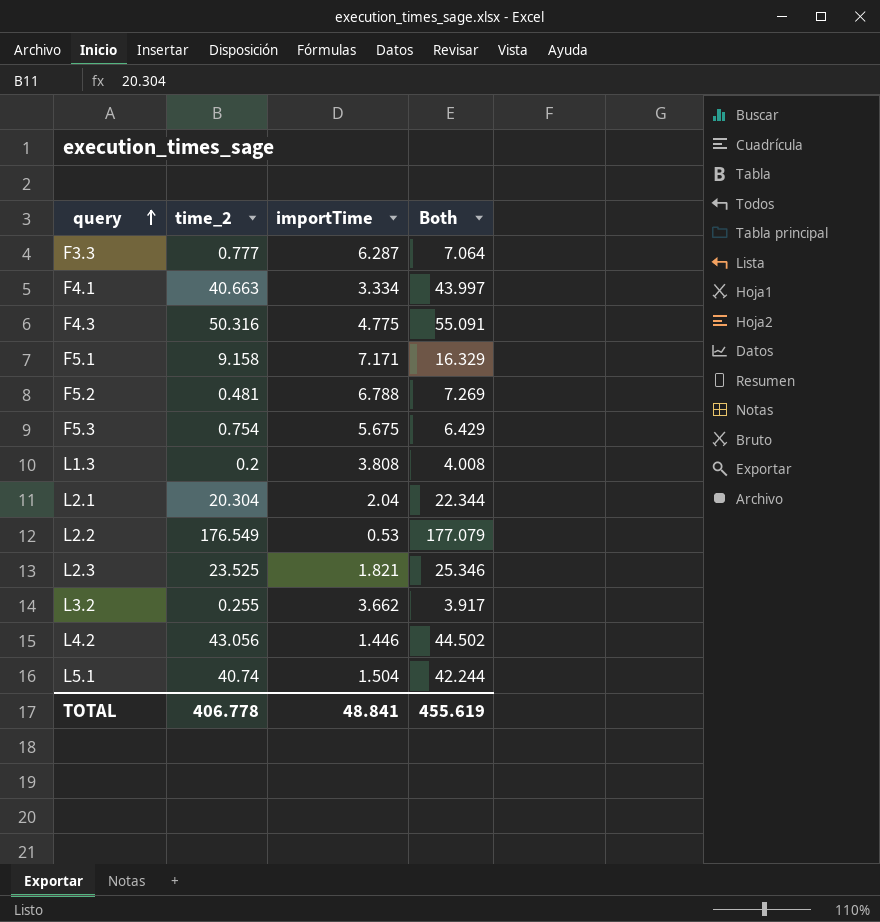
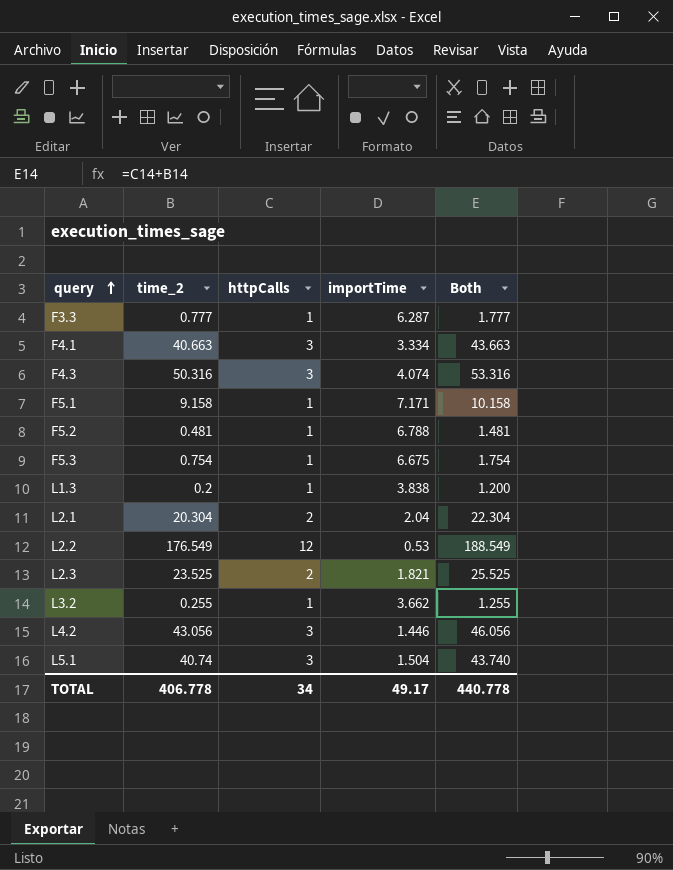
column httpCalls | position: none -> 3
column Both | formula: [time_2] + [importTime] -> [time_2] + [httpCalls]
F4.3 | importTime: 4.775 -> 4.074
F5.3 | importTime: 5.675 -> 6.675
L1.3 | importTime: 3.808 -> 3.838
TOTAL | importTime: 48.841 -> 49.17
TOTAL | Both: 455.619 -> 440.778

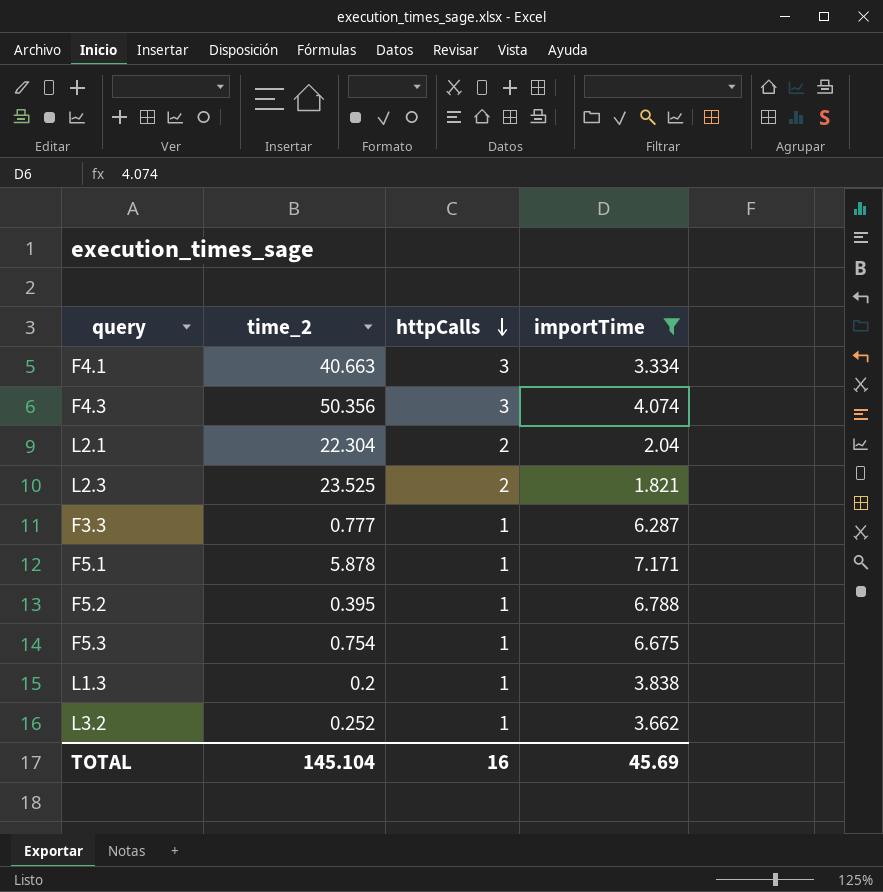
filter: none -> importTime >= 1.821
row order: query ascending -> httpCalls descending
column Both | formula: [time_2] + [httpCalls] -> none
F4.3 | time_2: 50.316 -> 50.356
L2.1 | time_2: 20.304 -> 22.304
F5.1 | time_2: 9.158 -> 5.878
F5.2 | time_2: 0.481 -> 0.395
L3.2 | time_2: 0.255 -> 0.252
TOTAL | time_2: 406.778 -> 145.104
TOTAL | httpCalls: 34 -> 16
TOTAL | importTime: 49.17 -> 45.69

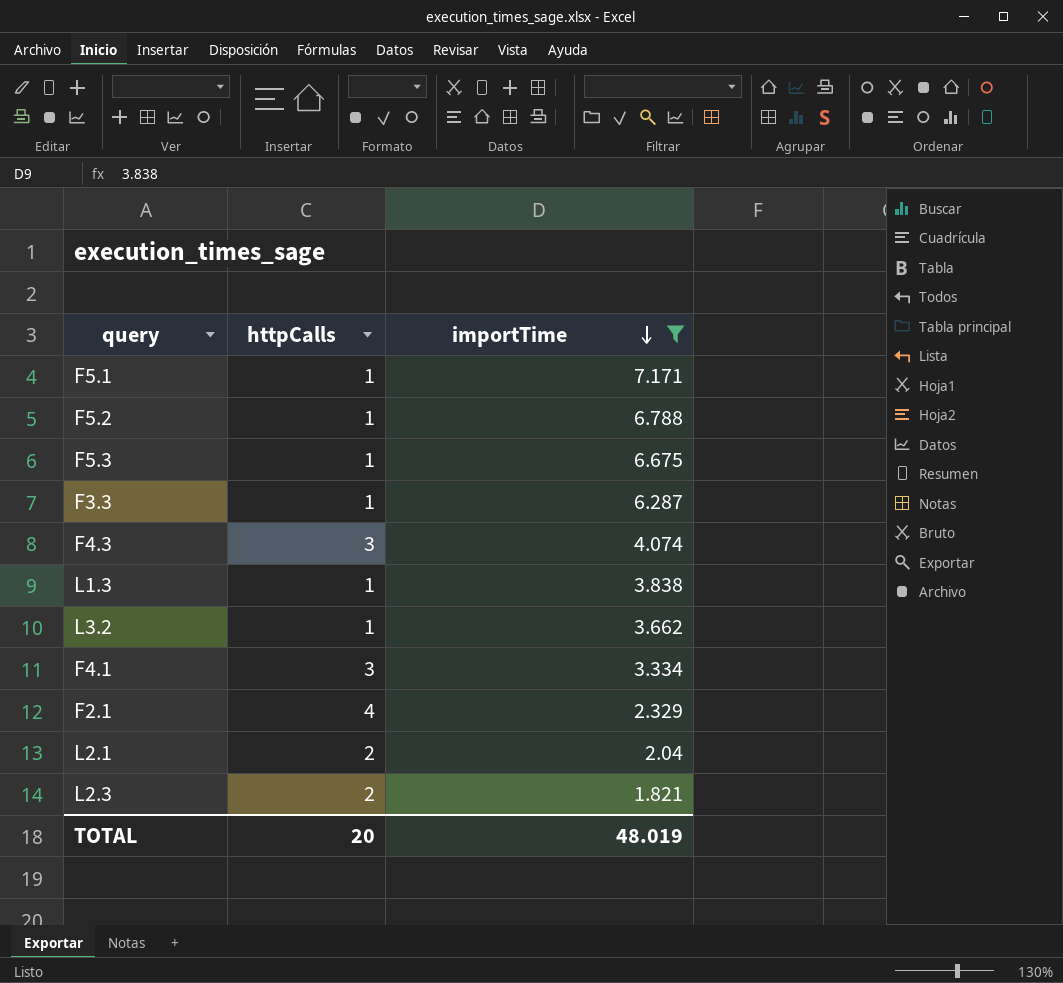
row order: httpCalls descending -> importTime descending
column time_2 | position: 2 -> none
row F2.1: none -> 4 | 2.329
TOTAL | httpCalls: 16 -> 20
TOTAL | importTime: 45.69 -> 48.019

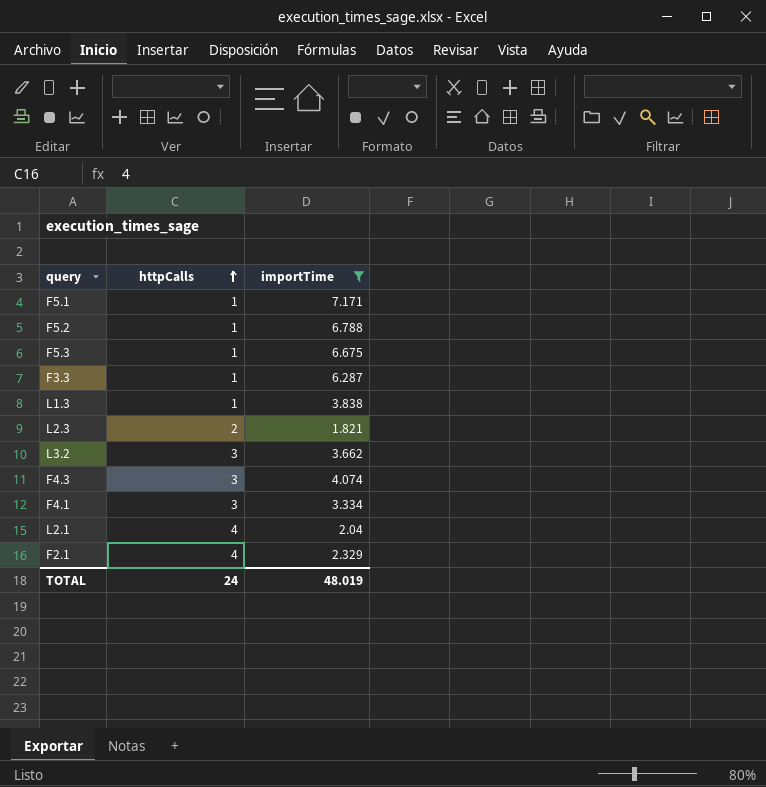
row order: importTime descending -> httpCalls ascending
L3.2 | httpCalls: 1 -> 3
L2.1 | httpCalls: 2 -> 4
TOTAL | httpCalls: 20 -> 24

